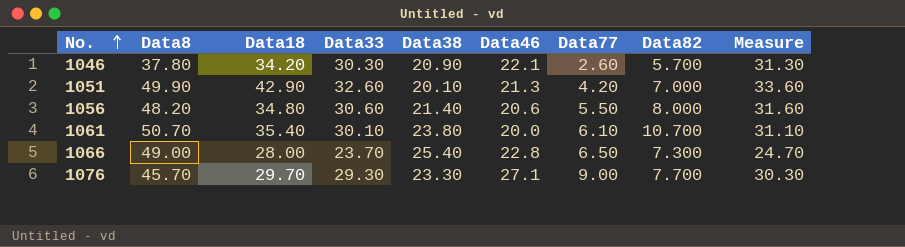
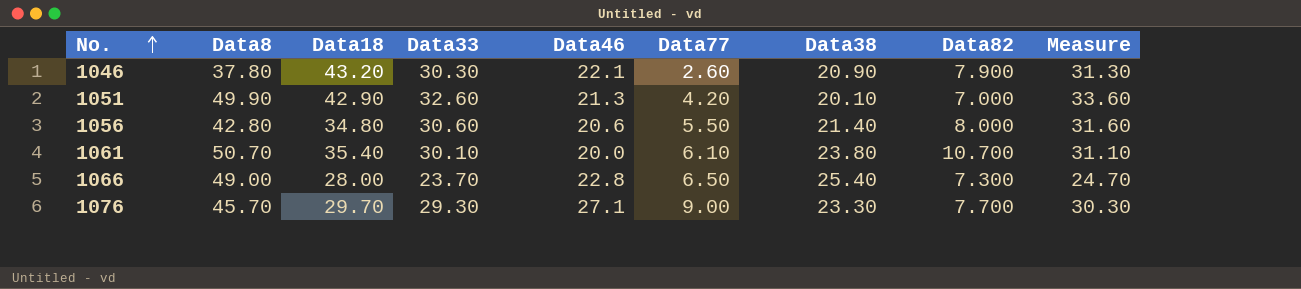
column Data38 | position: 5 -> 7
1046 | Data18: 34.20 -> 43.20
1046 | Data82: 5.700 -> 7.900
1056 | Data8: 48.20 -> 42.80

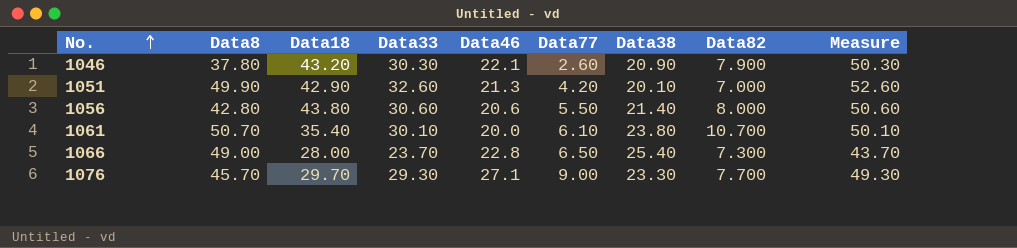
column Measure | formula: [Data33] + 1 -> [Data33] + 20
1056 | Data18: 34.80 -> 43.80

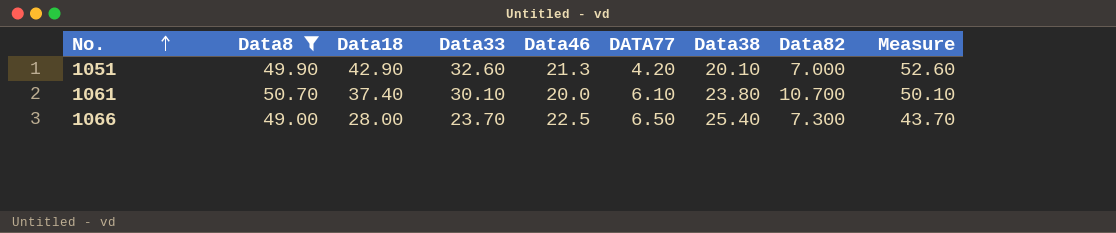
filter: none -> Data8 >= 49.00
column name: Data77 -> DATA77
1061 | Data18: 35.40 -> 37.40
1066 | Data46: 22.8 -> 22.5

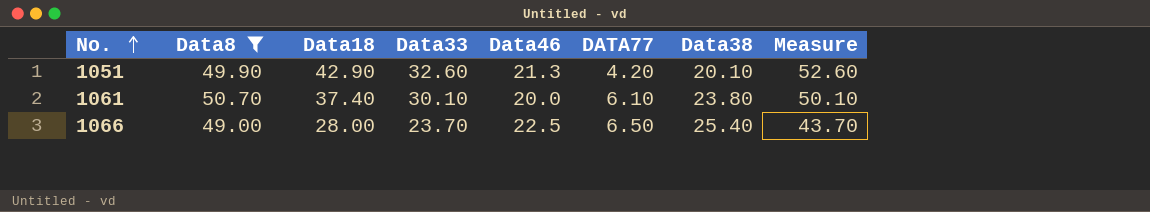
column Data82 | position: 8 -> none

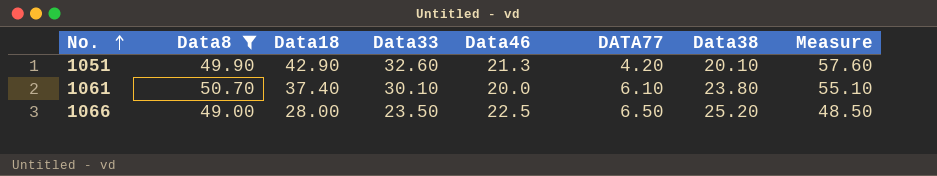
column Measure | formula: [Data33] + 20 -> [Data33] + 25
1066 | Data33: 23.70 -> 23.50
1066 | Data38: 25.40 -> 25.20

